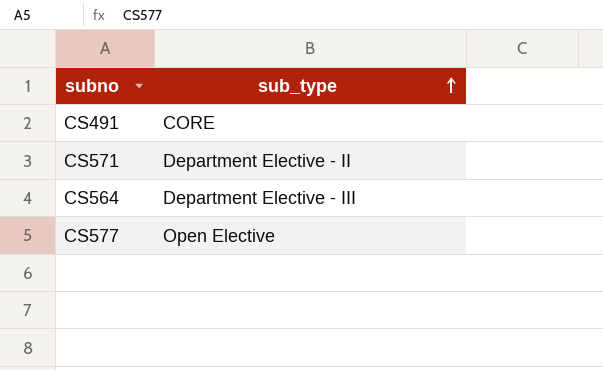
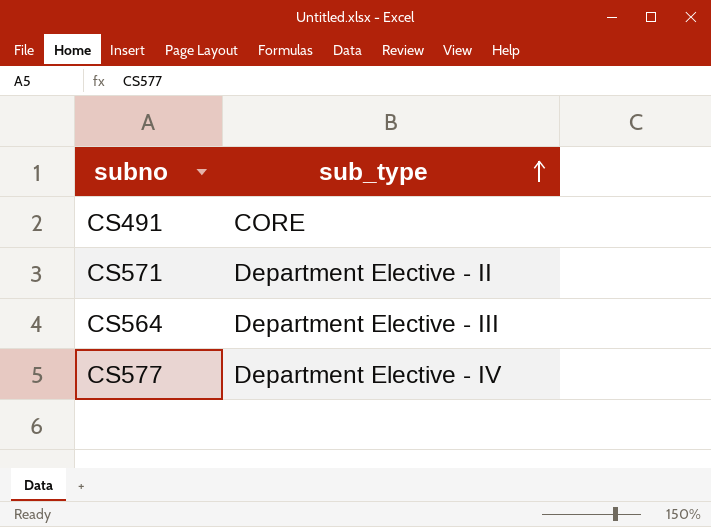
CS577 | sub_type: Open Elective -> Department Elective - IV

